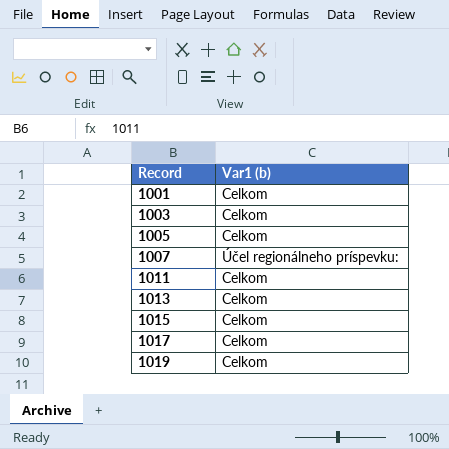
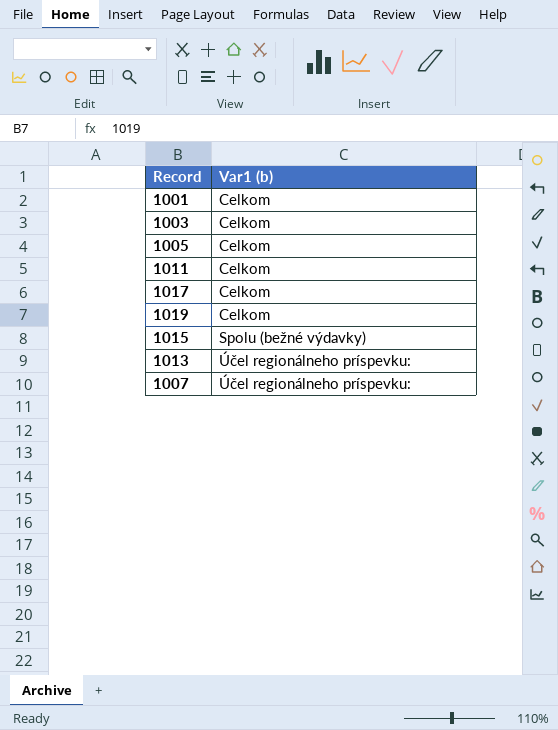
row order: Record ascending -> Var1 (b) ascending
1015 | Var1 (b): Celkom -> Spolu (bežné výdavky)
1013 | Var1 (b): Celkom -> Účel regionálneho príspevku:

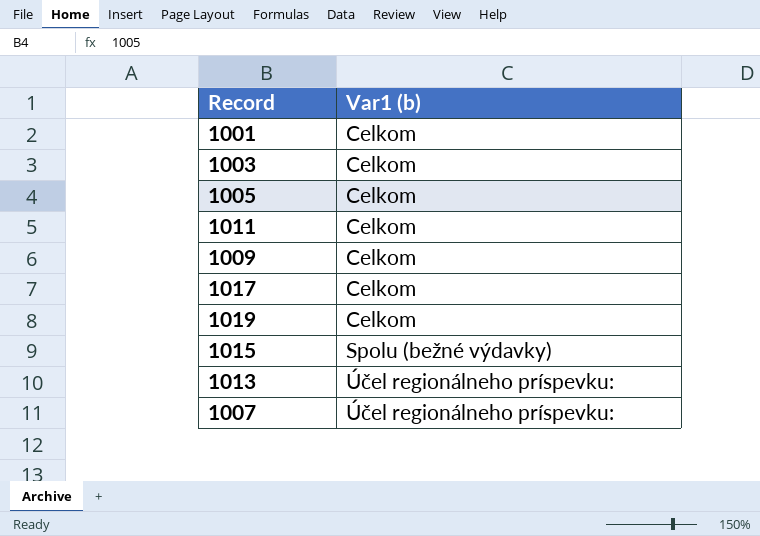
row 1009: none -> Celkom

